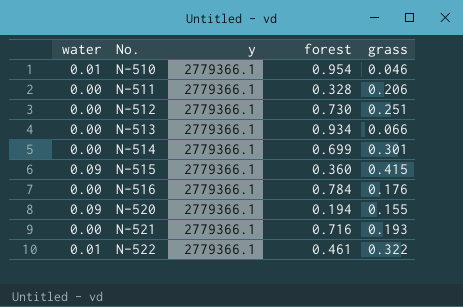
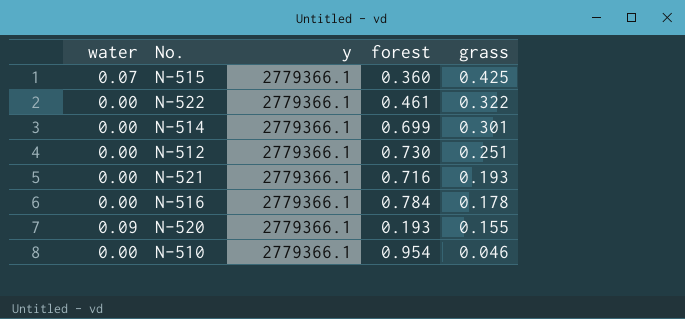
row order: No. ascending -> grass descending
row N-511: 0.00 | 2779366.1 | 0.328 | 0.206 -> none
row N-513: 0.00 | 2779366.1 | 0.934 | 0.066 -> none
N-515 | water: 0.09 -> 0.07
N-515 | grass: 0.415 -> 0.425
N-522 | water: 0.01 -> 0.00
N-516 | grass: 0.176 -> 0.178
N-520 | forest: 0.194 -> 0.193
N-510 | water: 0.01 -> 0.00

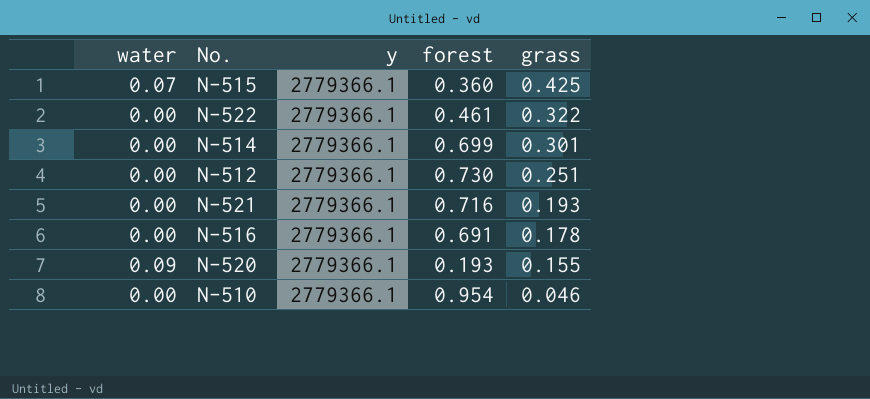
N-516 | forest: 0.784 -> 0.691

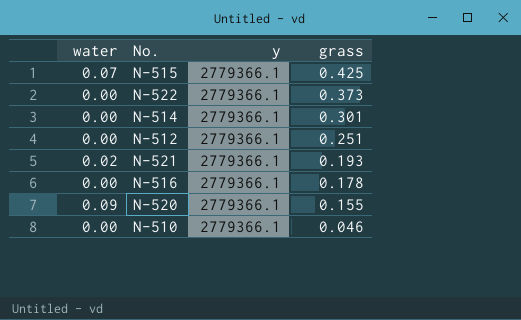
column forest | position: 4 -> none
N-522 | grass: 0.322 -> 0.373
N-521 | water: 0.00 -> 0.02

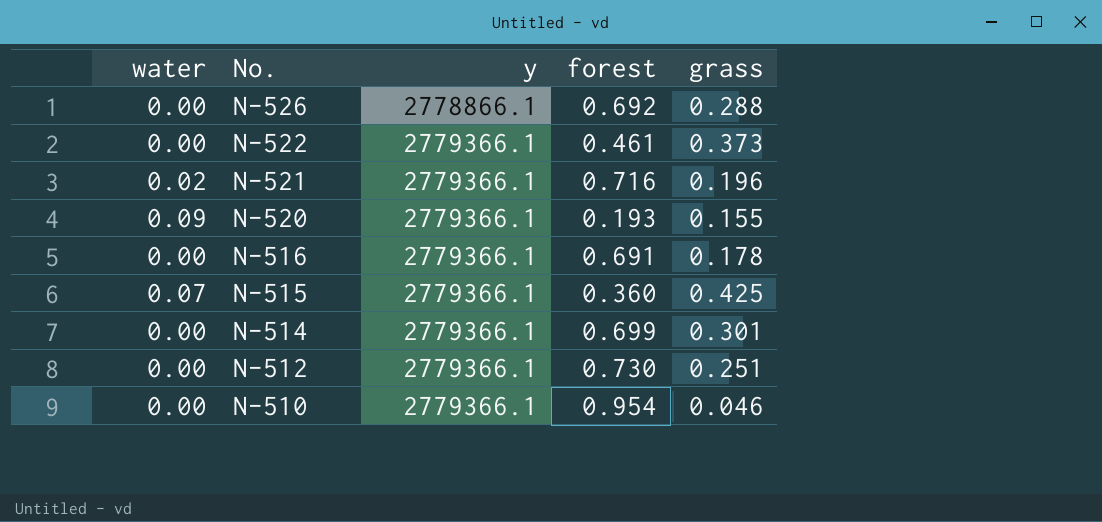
row order: grass descending -> No. descending
column forest | position: none -> 4
row N-526: none -> 0.00 | 2778866.1 | 0.692 | 0.288
N-521 | grass: 0.193 -> 0.196

